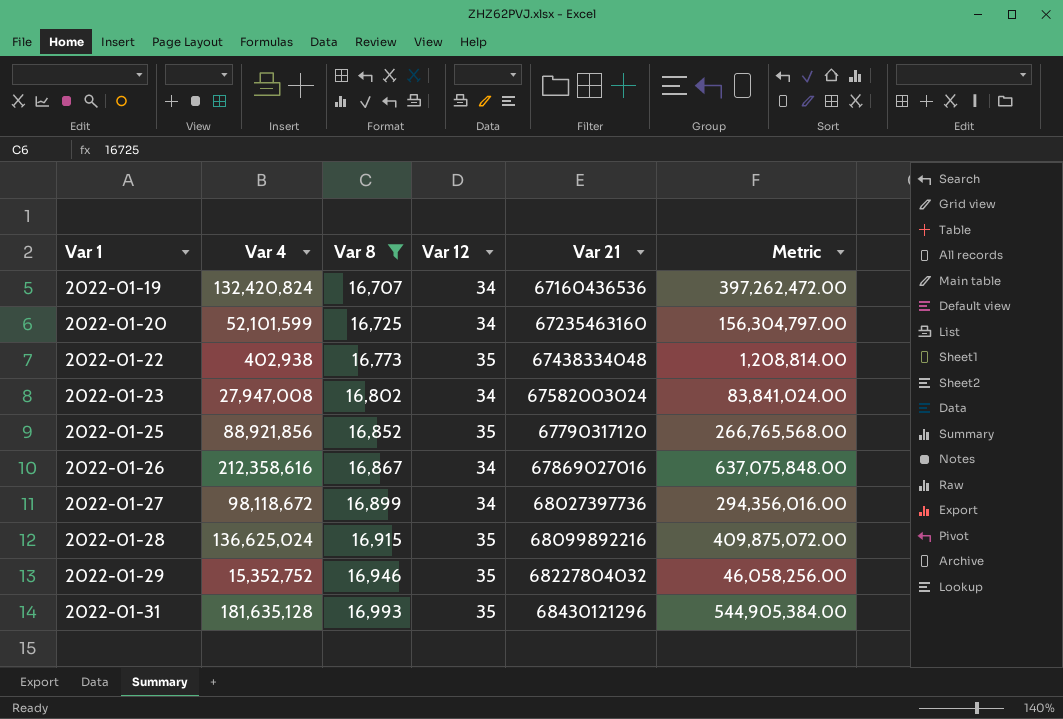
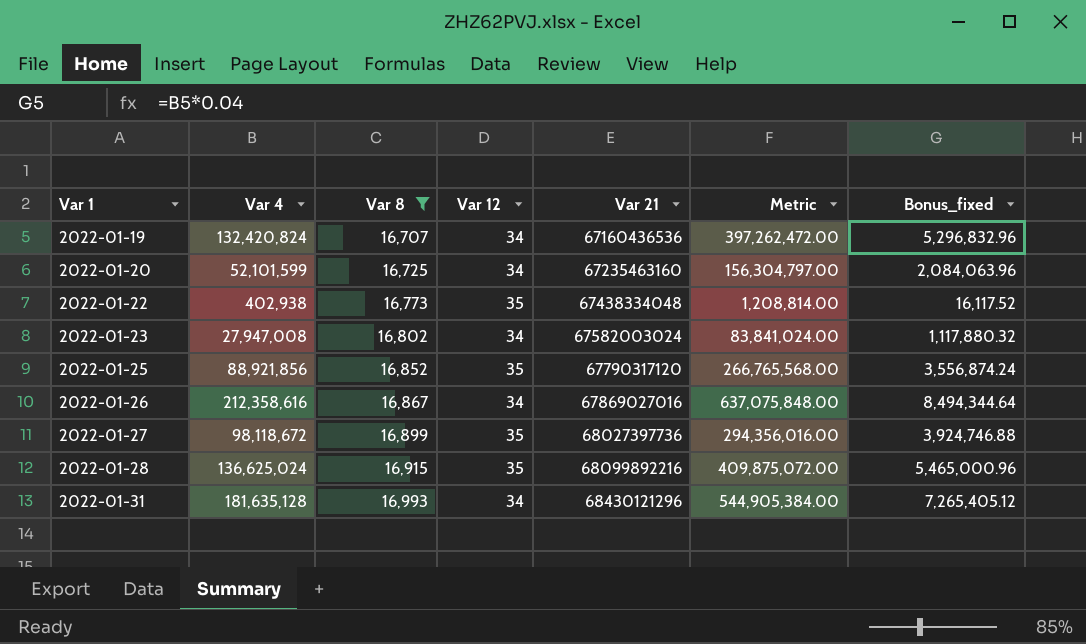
column Bonus_fixed | formula: none -> [Var 4] * 0.04
row 2022-01-29: 15,352,752 | 16,946 | 35 | 68227804032 | 46,058,256.00 -> none
2022-01-27 | Var 12: 34 -> 35
2022-01-31 | Var 12: 35 -> 34

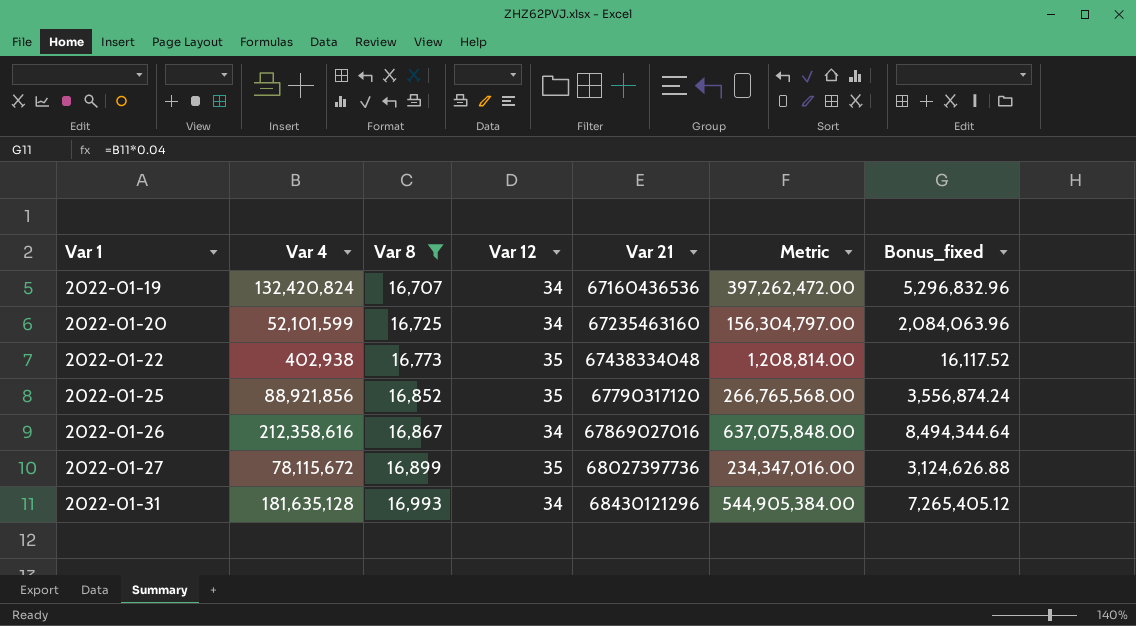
row 2022-01-23: 27,947,008 | 16,802 | 34 | 67582003024 | 83,841,024.00 | 1,117,880.32 -> none
row 2022-01-28: 136,625,024 | 16,915 | 35 | 68099892216 | 409,875,072.00 | 5,465,000.96 -> none
2022-01-27 | Var 4: 98,118,672 -> 78,115,672
2022-01-27 | Metric: 294,356,016.00 -> 234,347,016.00
2022-01-27 | Bonus_fixed: 3,924,746.88 -> 3,124,626.88

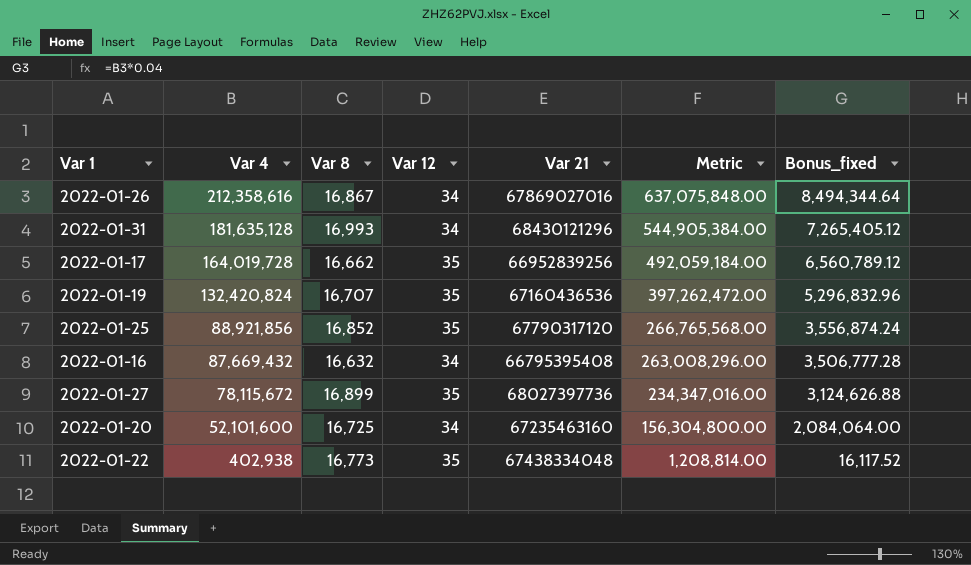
filter: Var 8 >= 16,707 -> none
row order: Var 1 ascending -> Var 4 descending
2022-01-19 | Var 12: 34 -> 35
2022-01-20 | Var 4: 52,101,599 -> 52,101,600
2022-01-20 | Metric: 156,304,797.00 -> 156,304,800.00
2022-01-20 | Bonus_fixed: 2,084,063.96 -> 2,084,064.00

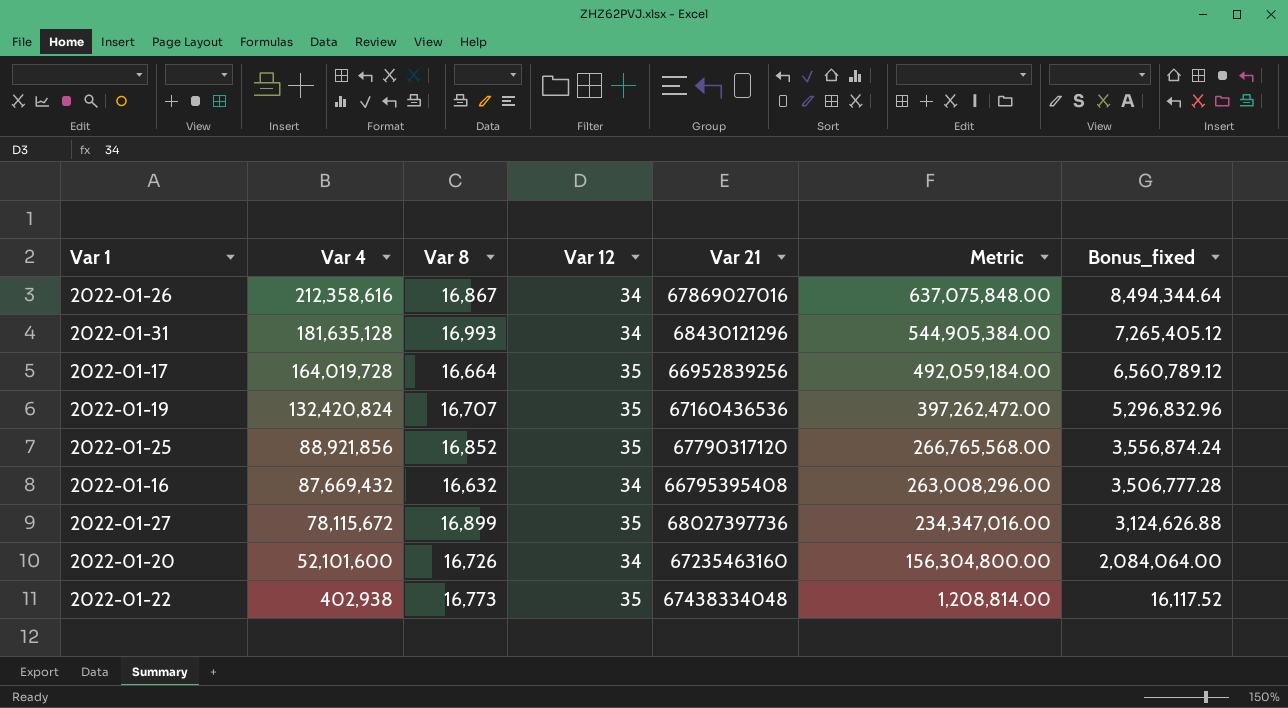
2022-01-17 | Var 8: 16,662 -> 16,664
2022-01-20 | Var 8: 16,725 -> 16,726

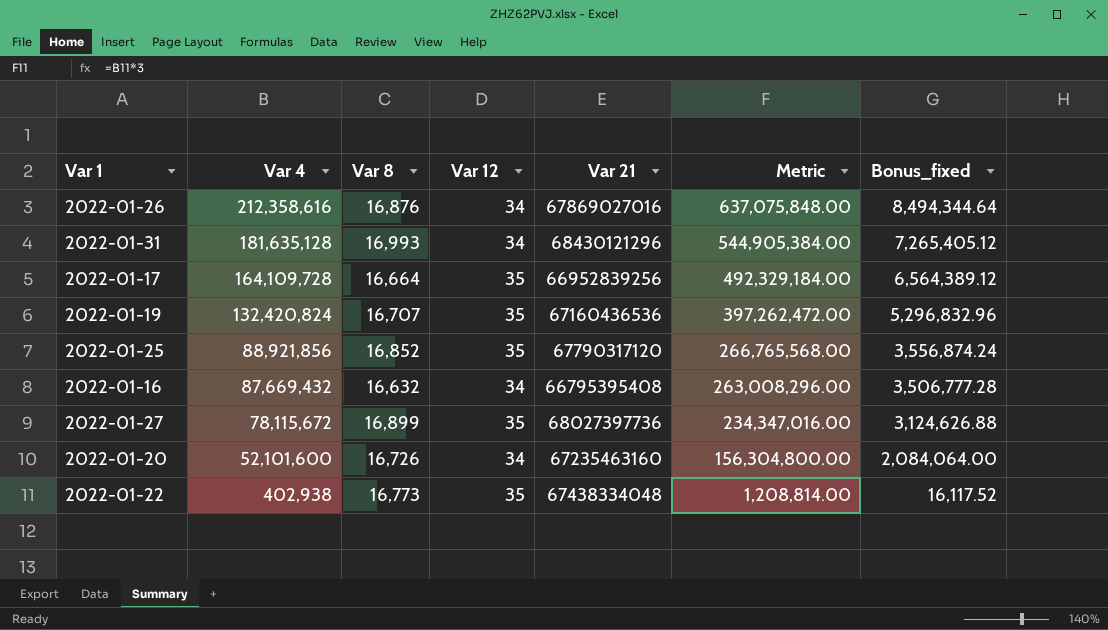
2022-01-26 | Var 8: 16,867 -> 16,876
2022-01-17 | Var 4: 164,019,728 -> 164,109,728
2022-01-17 | Metric: 492,059,184.00 -> 492,329,184.00
2022-01-17 | Bonus_fixed: 6,560,789.12 -> 6,564,389.12

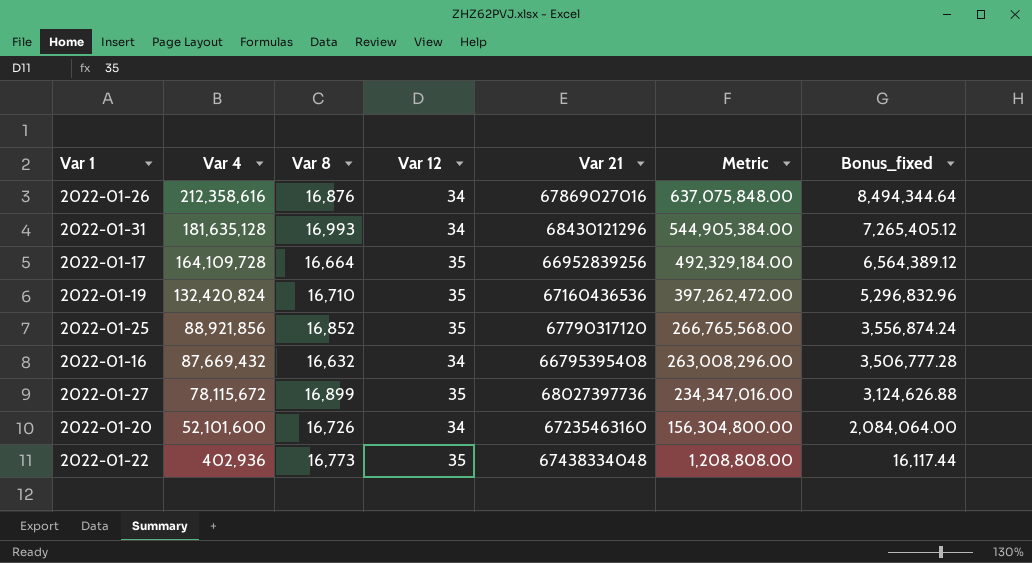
2022-01-19 | Var 8: 16,707 -> 16,710
2022-01-22 | Var 4: 402,938 -> 402,936
2022-01-22 | Metric: 1,208,814.00 -> 1,208,808.00
2022-01-22 | Bonus_fixed: 16,117.52 -> 16,117.44

